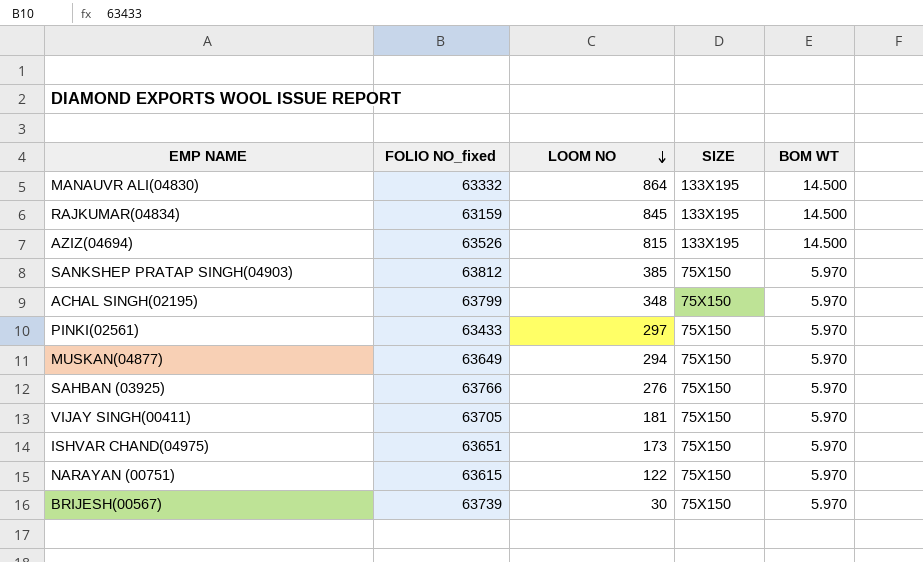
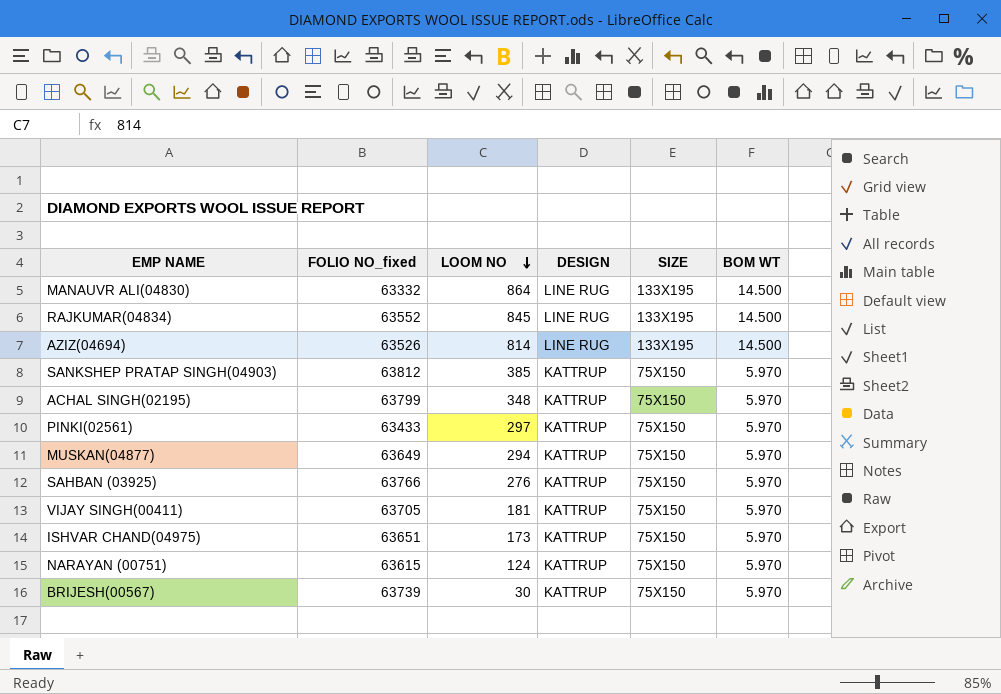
column DESIGN | position: none -> 4
RAJKUMAR(04834) | FOLIO NO_fixed: 63159 -> 63552
AZIZ(04694) | LOOM NO: 815 -> 814
NARAYAN (00751) | LOOM NO: 122 -> 124

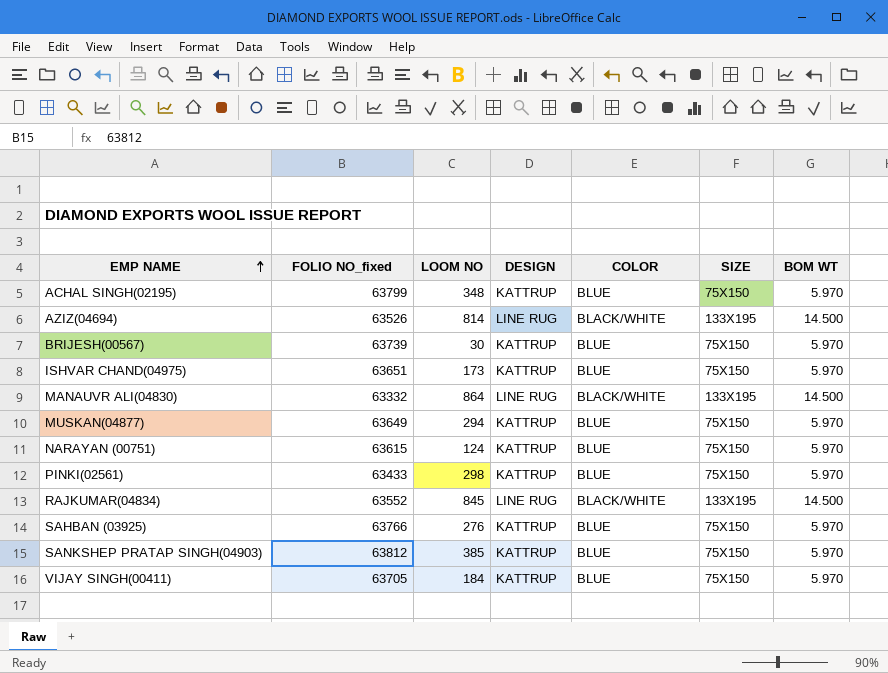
row order: LOOM NO descending -> EMP NAME ascending
column COLOR | position: none -> 5
PINKI(02561) | LOOM NO: 297 -> 298
VIJAY SINGH(00411) | LOOM NO: 181 -> 184

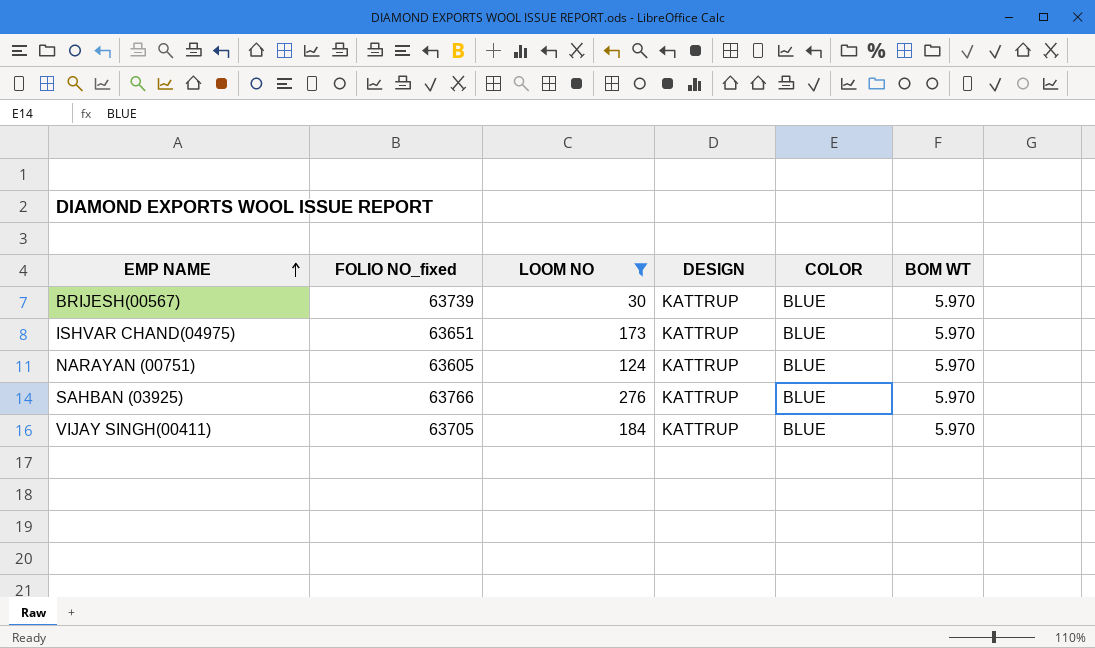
filter: none -> LOOM NO <= 276
column SIZE | position: 6 -> none
NARAYAN (00751) | FOLIO NO_fixed: 63615 -> 63605

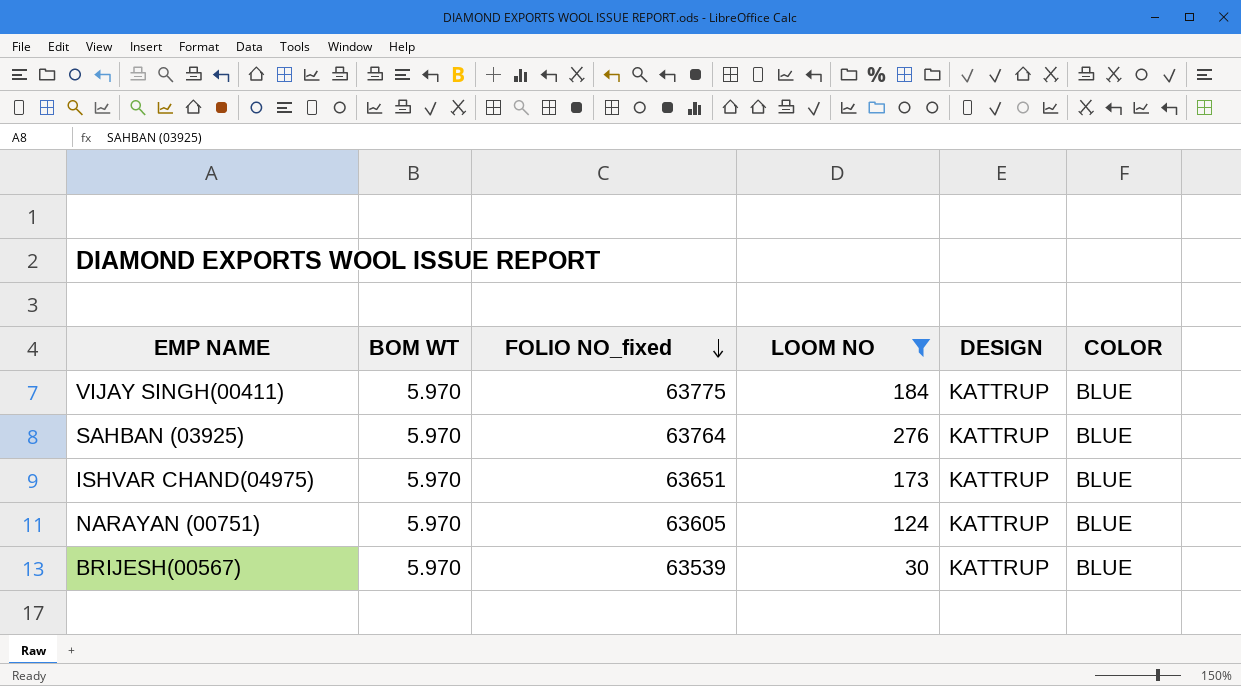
row order: EMP NAME ascending -> FOLIO NO_fixed descending
column BOM WT | position: 6 -> 2
VIJAY SINGH(00411) | FOLIO NO_fixed: 63705 -> 63775
SAHBAN (03925) | FOLIO NO_fixed: 63766 -> 63764
BRIJESH(00567) | FOLIO NO_fixed: 63739 -> 63539

